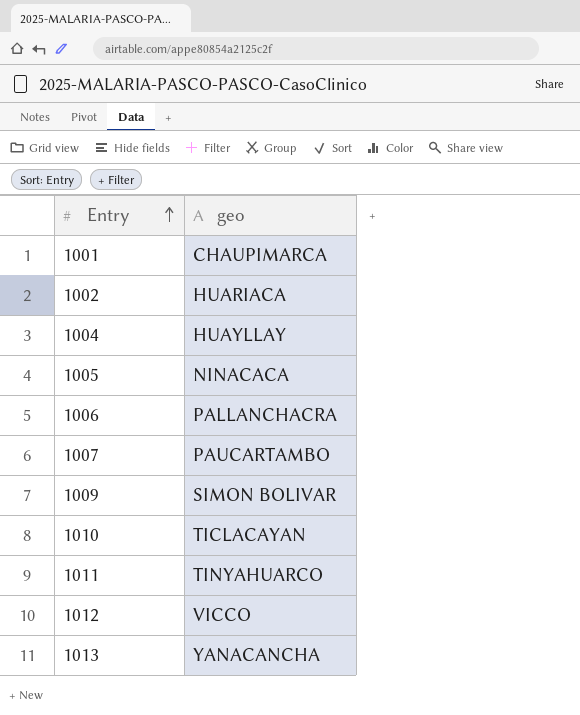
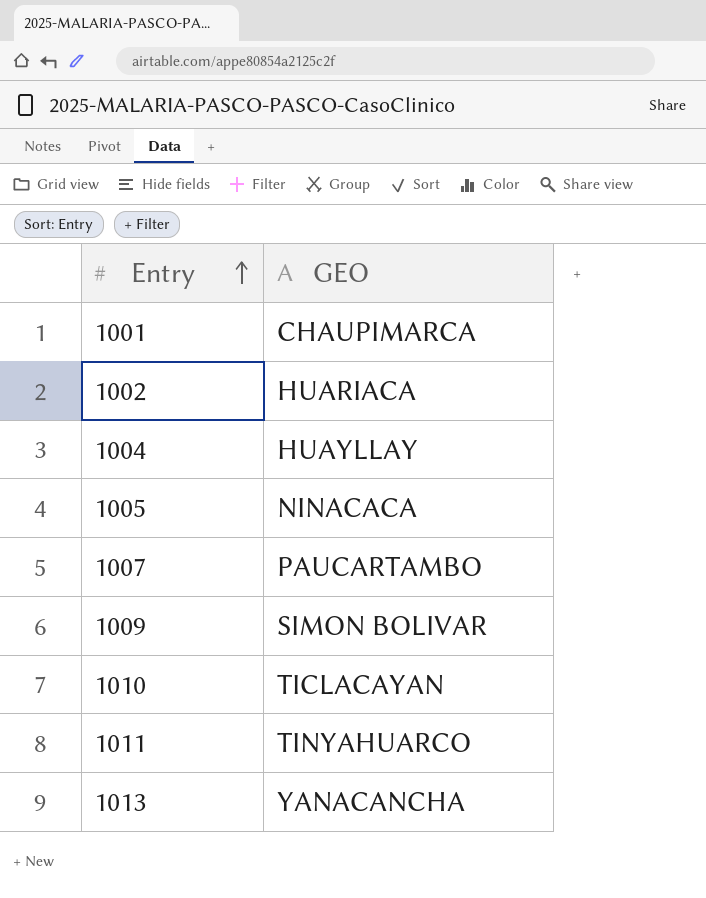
column name: geo -> GEO
row 1006: PALLANCHACRA -> none
row 1012: VICCO -> none

